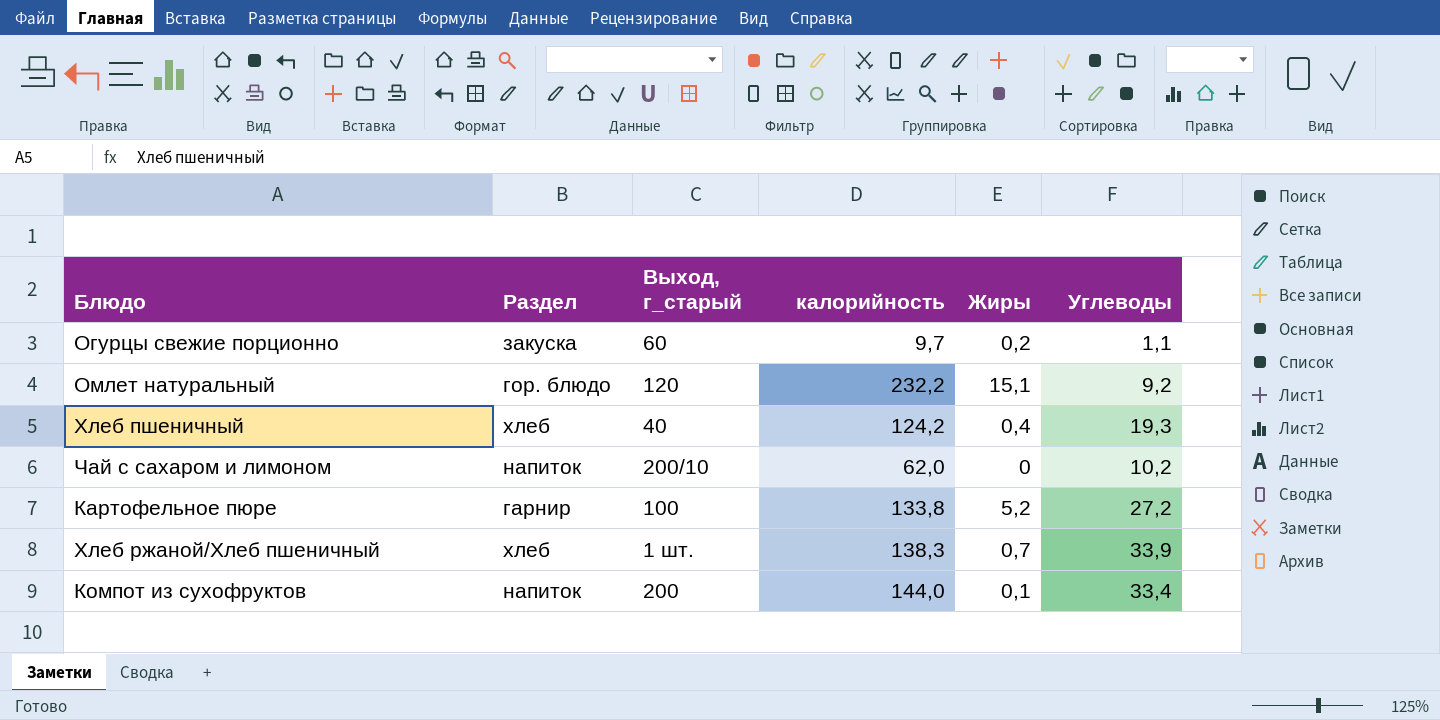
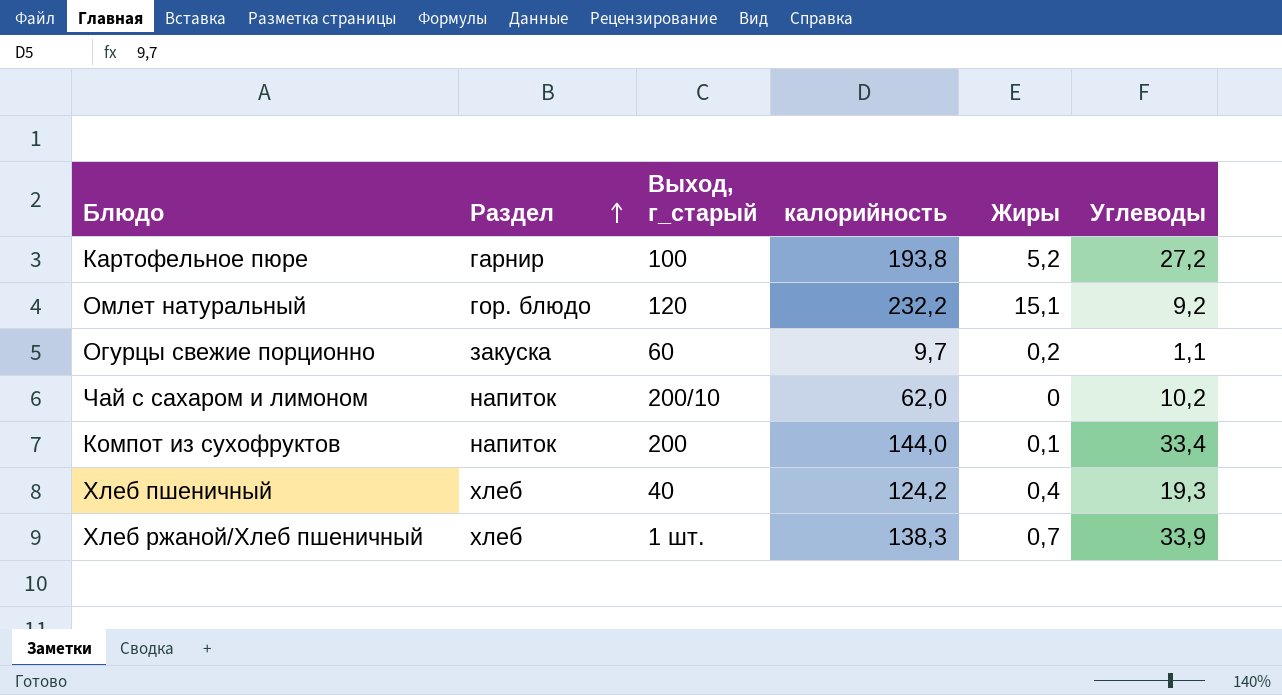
row order: none -> Раздел ascending
Картофельное пюре | калорийность: 133,8 -> 193,8

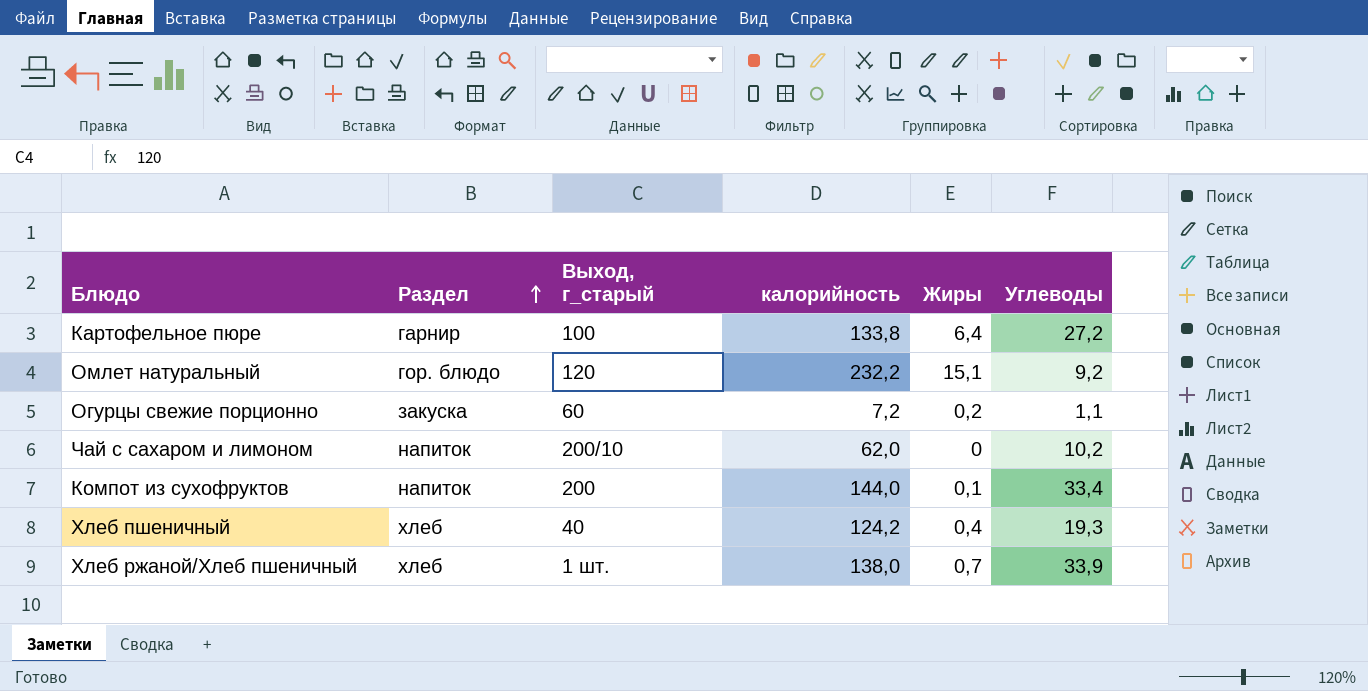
Картофельное пюре | калорийность: 193,8 -> 133,8
Картофельное пюре | Жиры: 5,2 -> 6,4
Огурцы свежие порционно | калорийность: 9,7 -> 7,2
Хлеб ржаной/Хлеб пшеничный | калорийность: 138,3 -> 138,0

